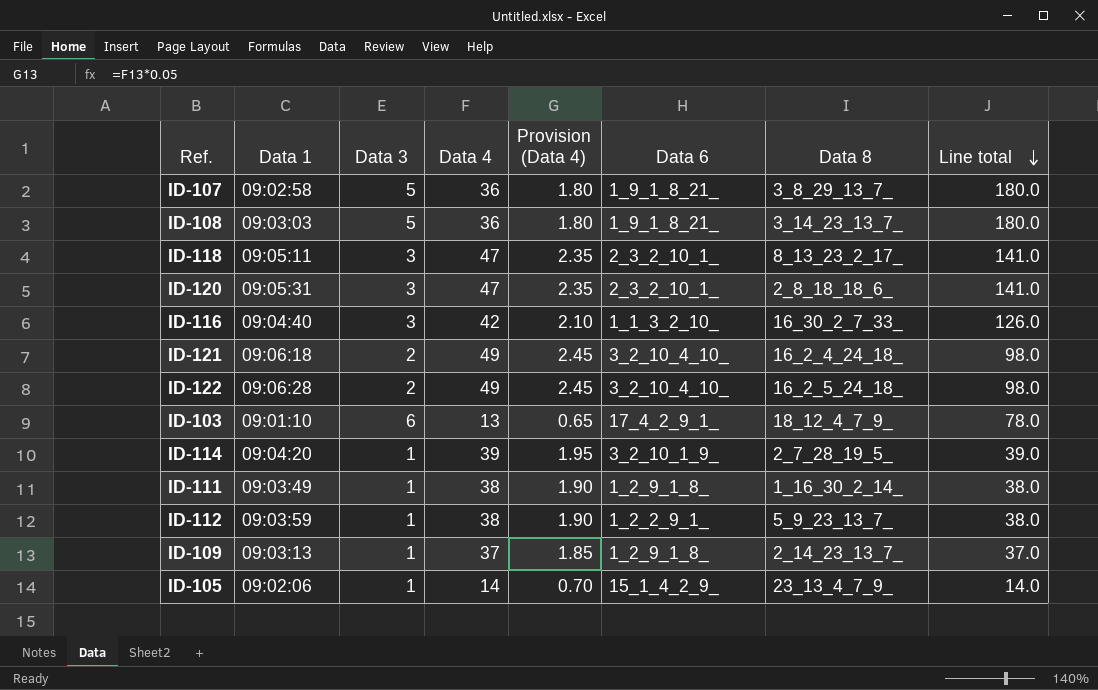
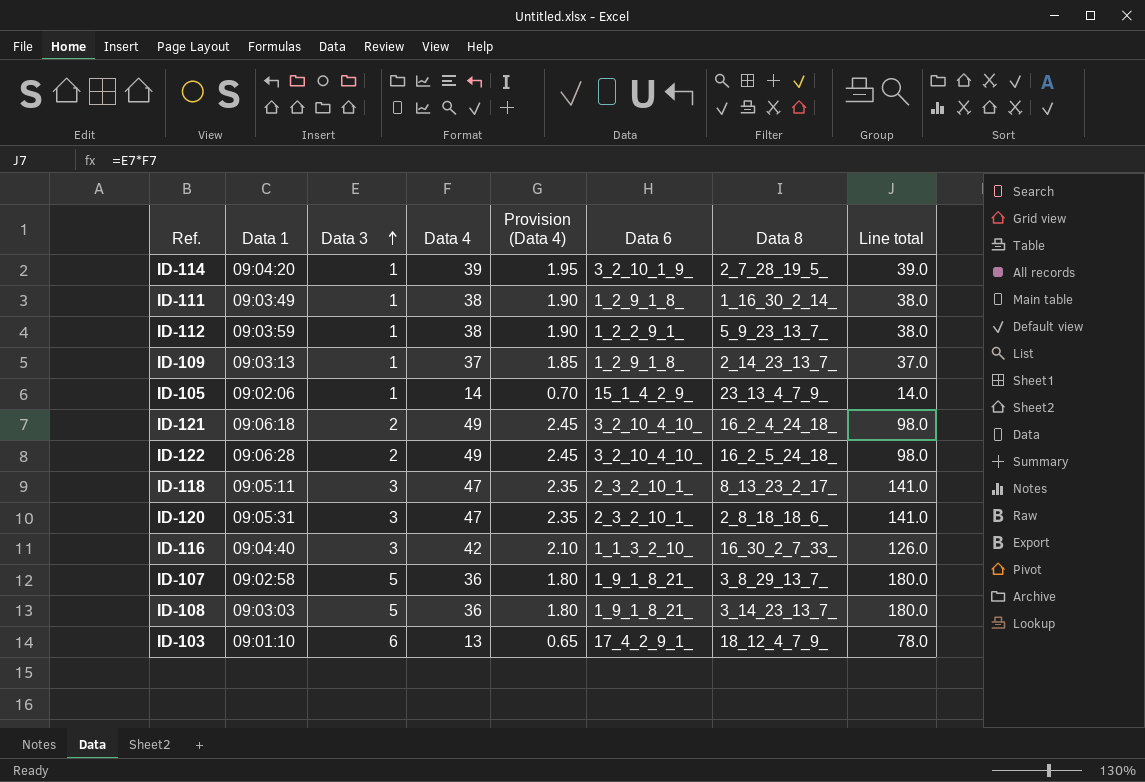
row order: Line total descending -> Data 3 ascending

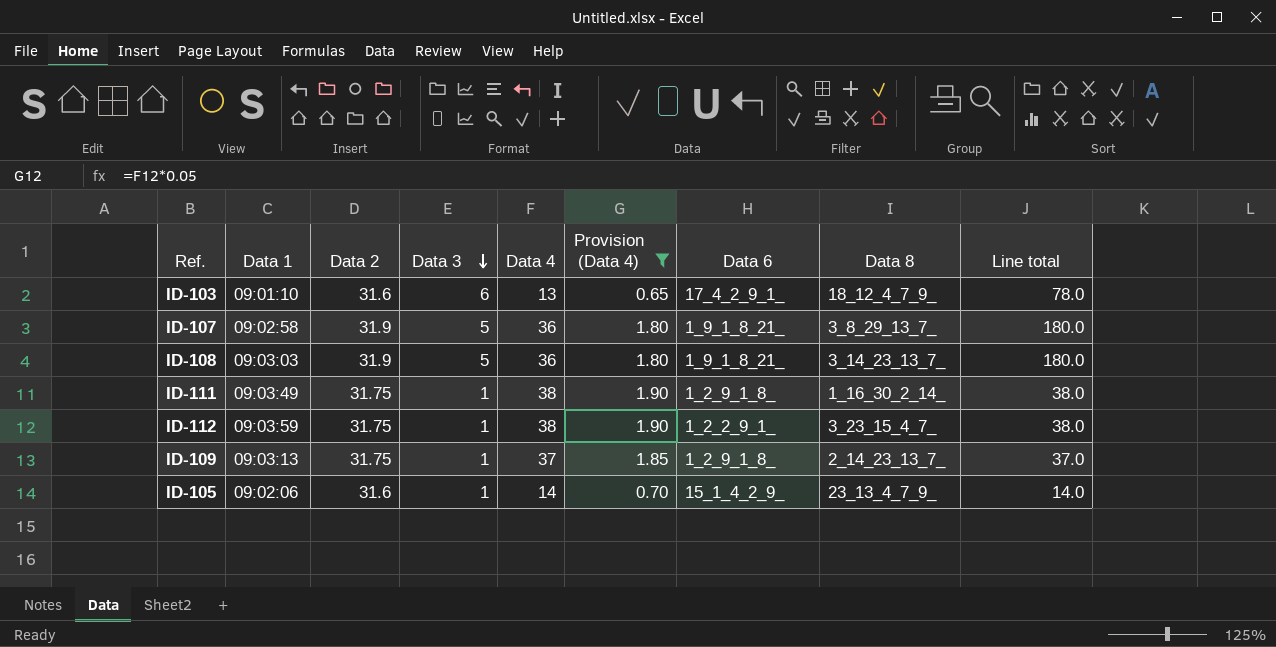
filter: none -> Provision (Data 4) <= 1.90
row order: Data 3 ascending -> Data 3 descending
column Data 2 | position: none -> 3
ID-112 | Data 8: 5_9_23_13_7_ -> 3_23_15_4_7_

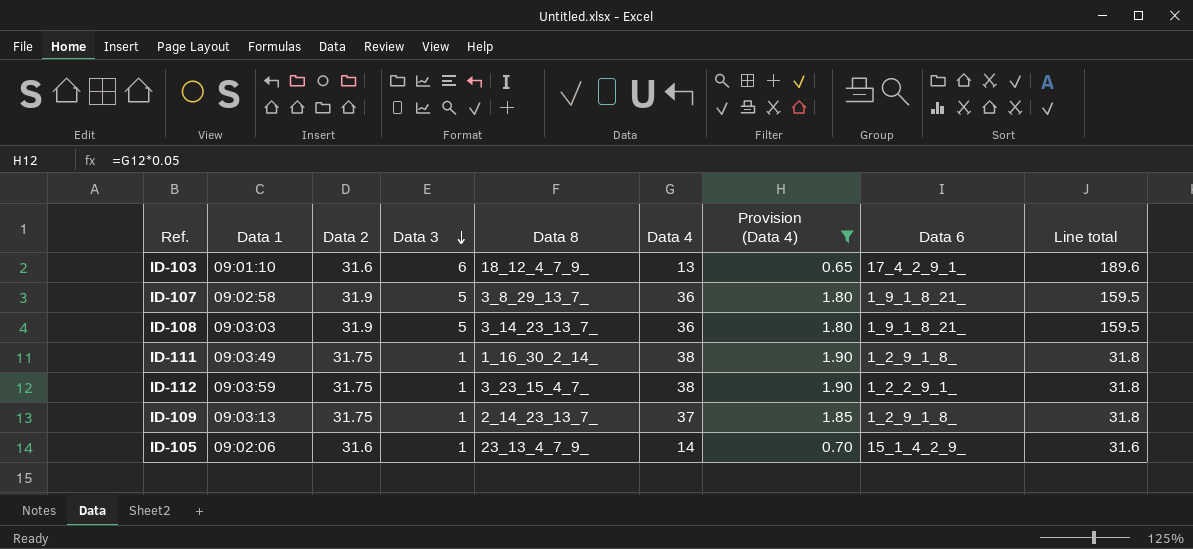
column Data 8 | position: 8 -> 5
column Line total | formula: [Data 3] * [Data 4] -> [Data 2] * [Data 3]

